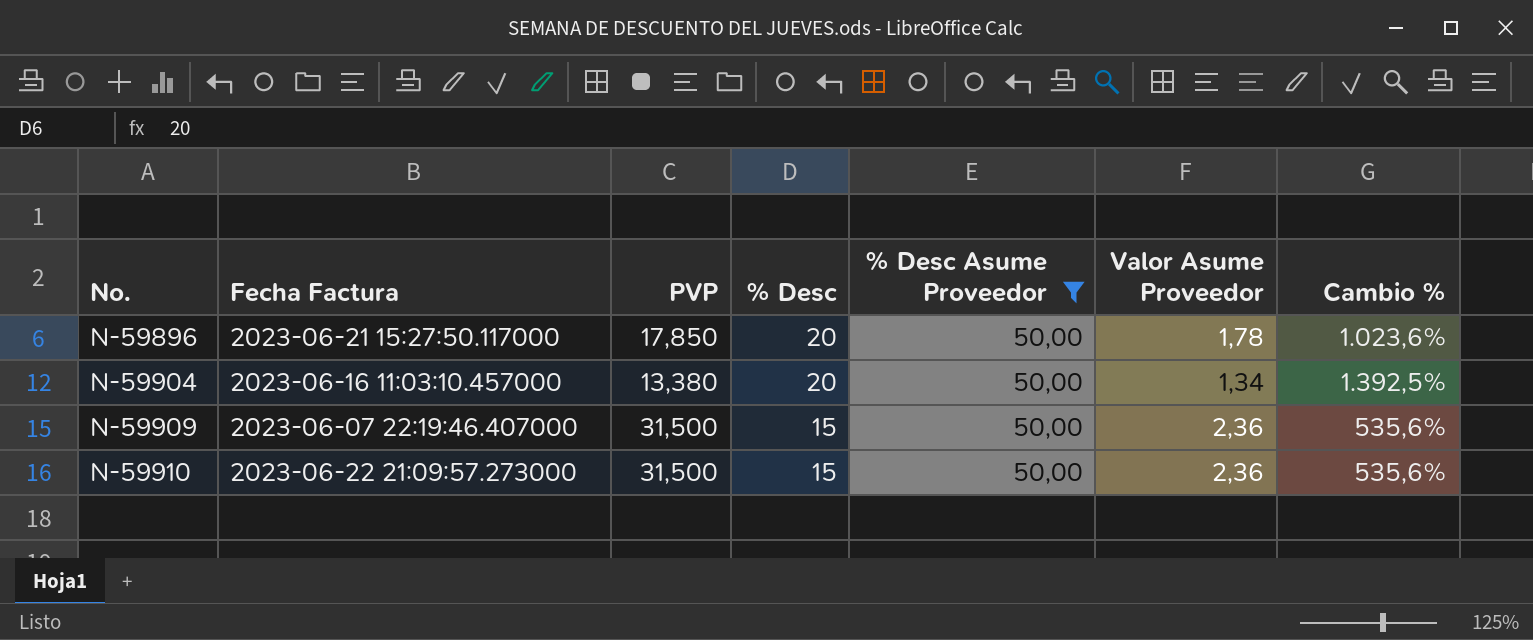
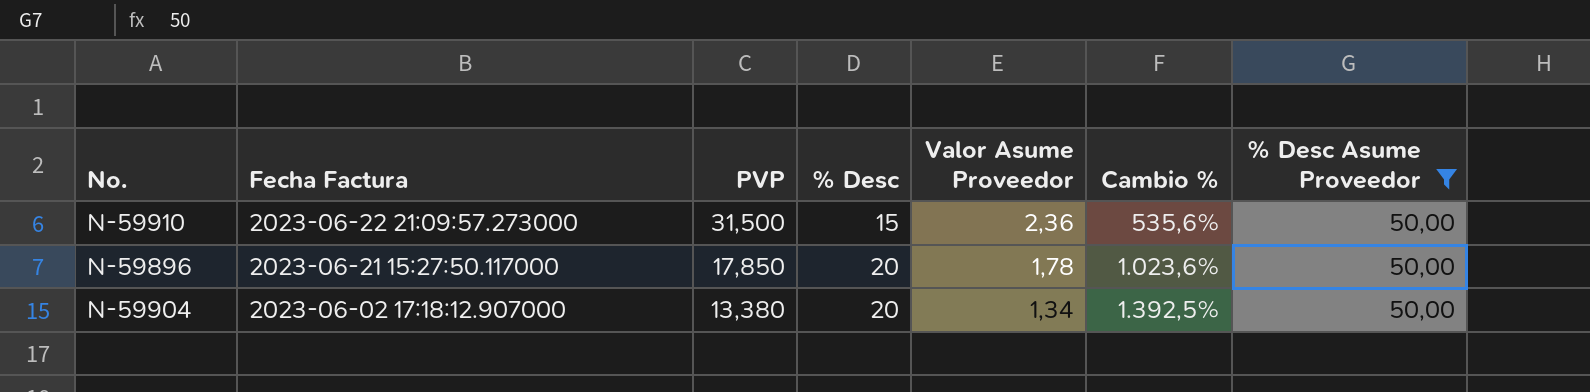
row order: No. ascending -> Fecha Factura descending
column % Desc Asume Proveedor | position: 5 -> 7
row N-59909: 2023-06-07 22:19:46.407000 | 31,500 | 15 | 50,00 | 2,36 | 535,6% -> none
N-59904 | Fecha Factura: 2023-06-16 11:03:10.457000 -> 2023-06-02 17:18:12.907000

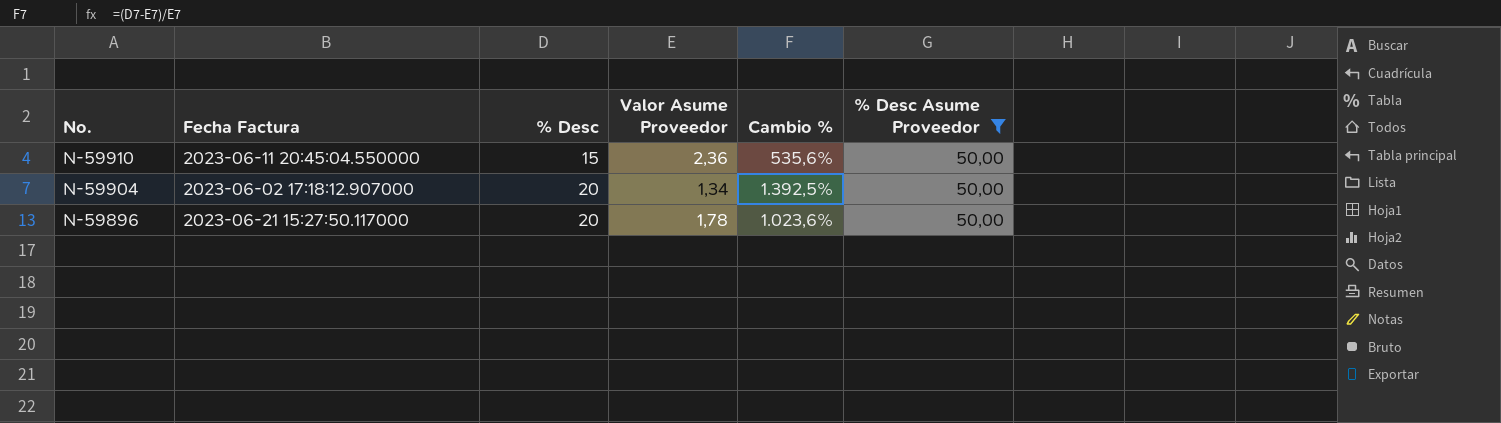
row order: Fecha Factura descending -> No. descending
column PVP | position: 3 -> none
N-59910 | Fecha Factura: 2023-06-22 21:09:57.273000 -> 2023-06-11 20:45:04.550000

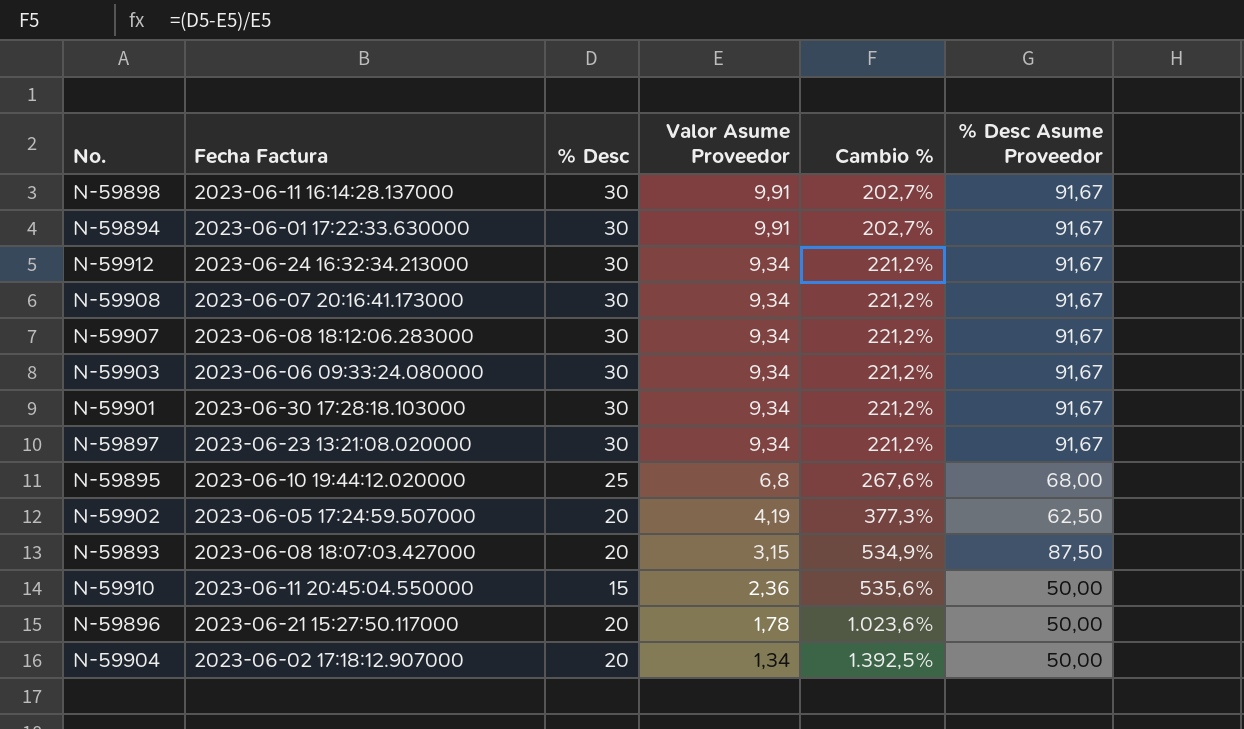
filter: % Desc Asume Proveedor = 50,00 -> none
row order: No. descending -> Valor Asume Proveedor descending

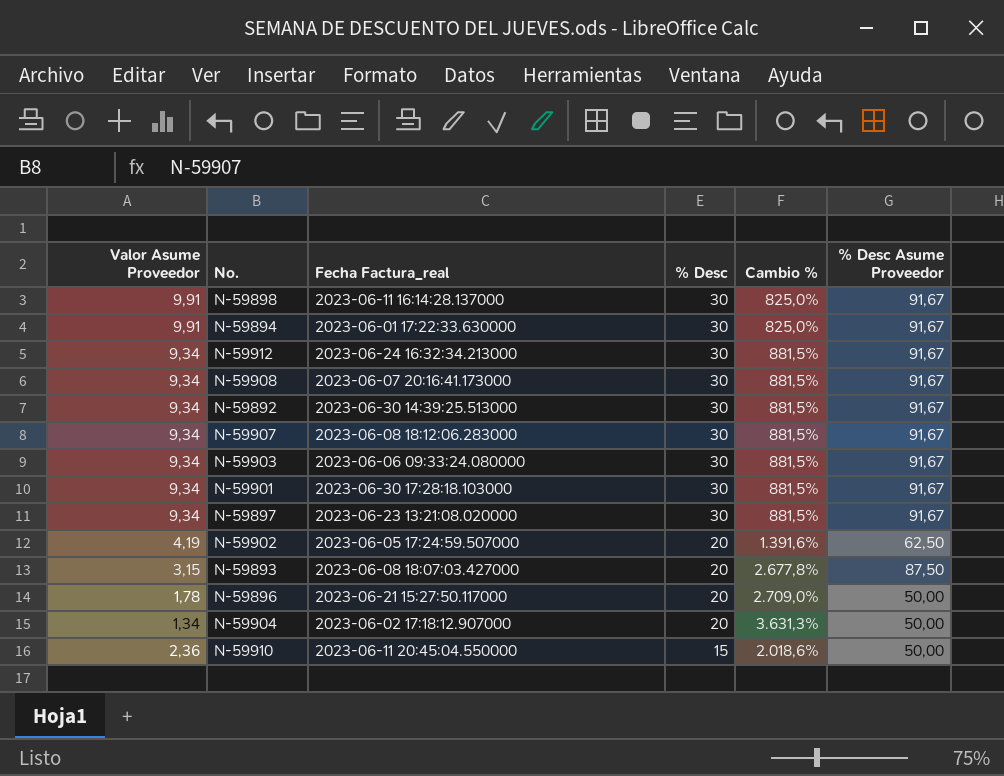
row order: Valor Asume Proveedor descending -> % Desc descending
column Valor Asume Proveedor | position: 4 -> 1
column name: Fecha Factura -> Fecha Factura_real
column Cambio % | formula: ([% Desc] - [Valor Asume Proveedor]) / [Valor Asume Proveedor] -> ([% Desc Asume Proveedor] - [Valor Asume Proveedor]) / [Valor Asume Proveedor]
row N-59895: 2023-06-10 19:44:12.020000 | 25 | 6,8 | 267,6% | 68,00 -> none
row N-59892: none -> 9,34 | 2023-06-30 14:39:25.513000 | 30 | 881,5% | 91,67

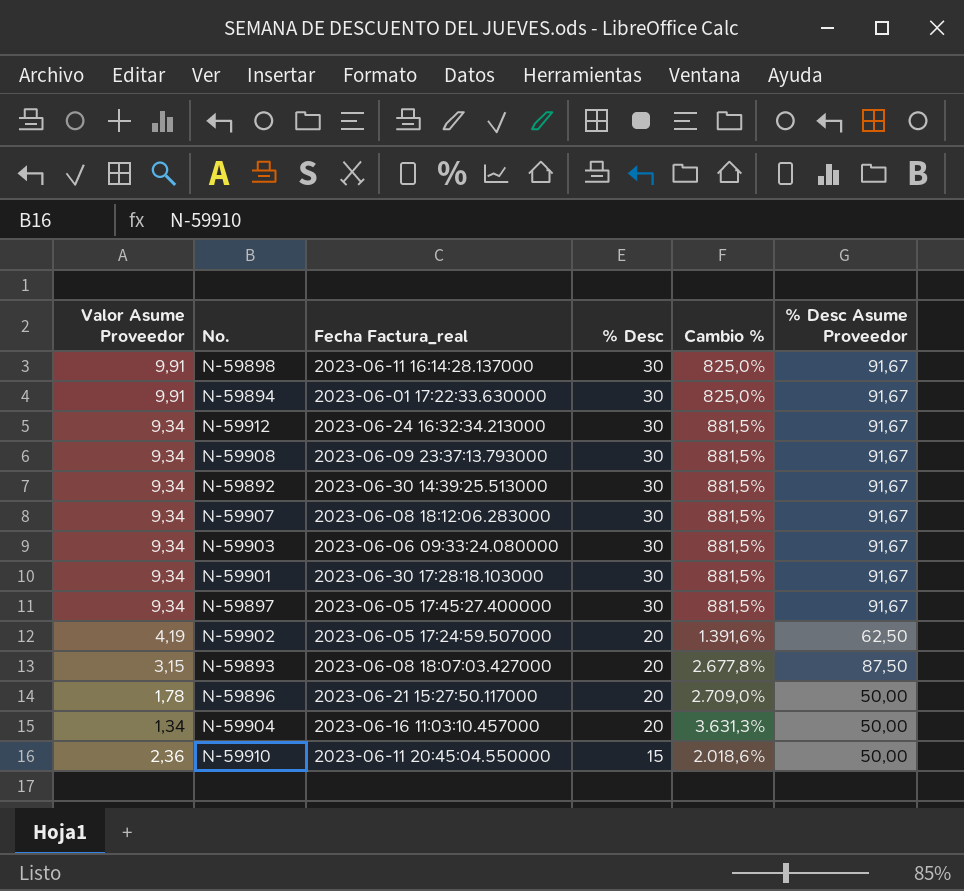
N-59908 | Fecha Factura_real: 2023-06-07 20:16:41.173000 -> 2023-06-09 23:37:13.793000
N-59897 | Fecha Factura_real: 2023-06-23 13:21:08.020000 -> 2023-06-05 17:45:27.400000
N-59904 | Fecha Factura_real: 2023-06-02 17:18:12.907000 -> 2023-06-16 11:03:10.457000

